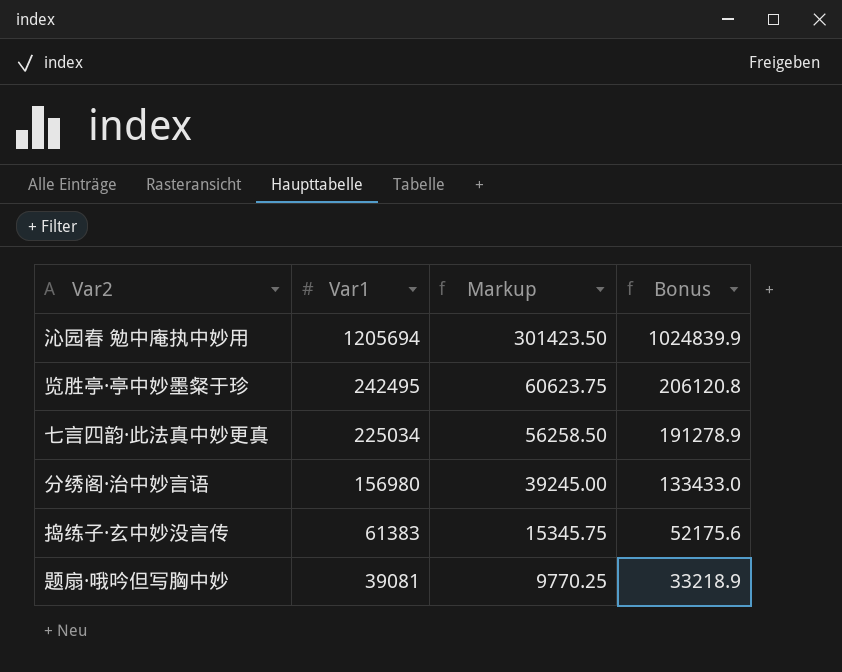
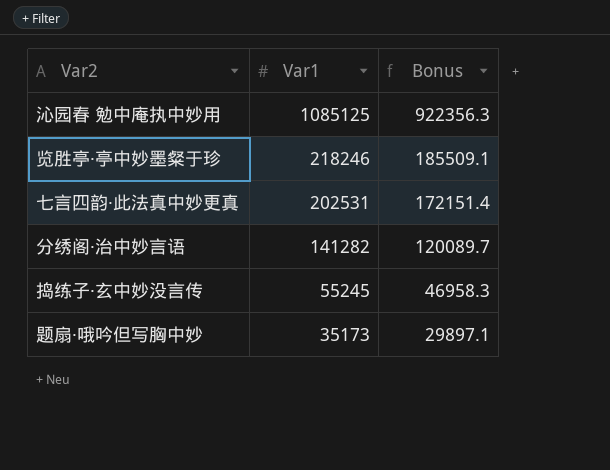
column Markup | formula: [Var1] * 0.25 -> none
沁园春 勉中庵执中妙用 | Var1: 1205694 -> 1085125
沁园春 勉中庵执中妙用 | Bonus: 1024839.9 -> 922356.3
览胜亭·亭中妙墨粲于珍 | Var1: 242495 -> 218246
览胜亭·亭中妙墨粲于珍 | Bonus: 206120.8 -> 185509.1
七言四韵·此法真中妙更真 | Var1: 225034 -> 202531
七言四韵·此法真中妙更真 | Bonus: 191278.9 -> 172151.4
分绣阁·治中妙言语 | Var1: 156980 -> 141282
分绣阁·治中妙言语 | Bonus: 133433.0 -> 120089.7
捣练子·玄中妙没言传 | Var1: 61383 -> 55245
捣练子·玄中妙没言传 | Bonus: 52175.6 -> 46958.3
题扇·哦吟但写胸中妙 | Var1: 39081 -> 35173
题扇·哦吟但写胸中妙 | Bonus: 33218.9 -> 29897.1

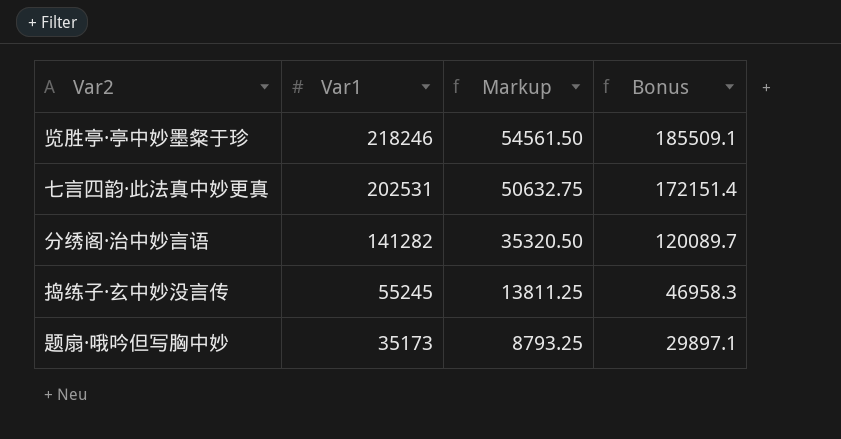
column Markup | formula: none -> [Var1] * 0.25
row 沁园春 勉中庵执中妙用: 1085125 | 922356.3 -> none

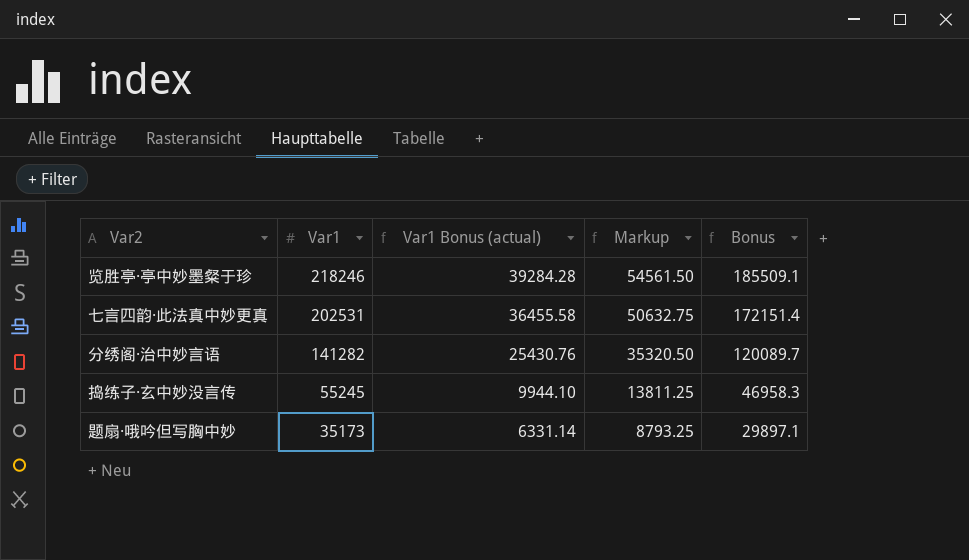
column Var1 Bonus (actual) | formula: none -> [Var1] * 0.18

